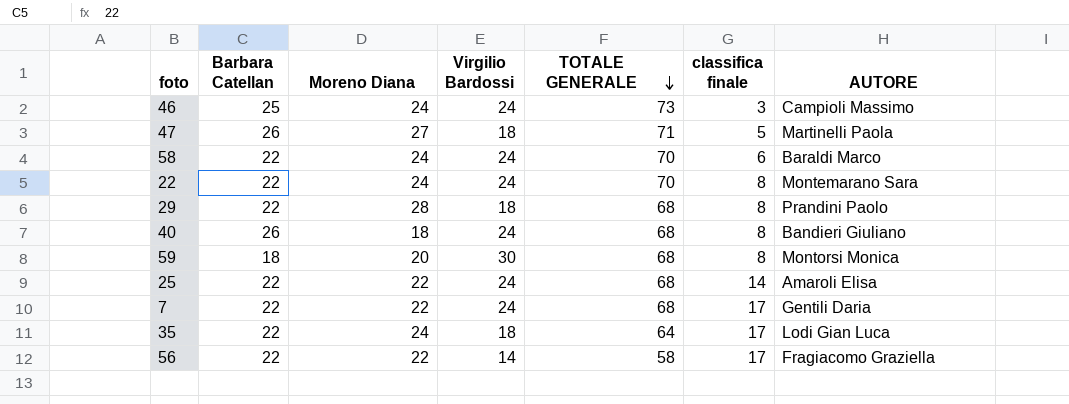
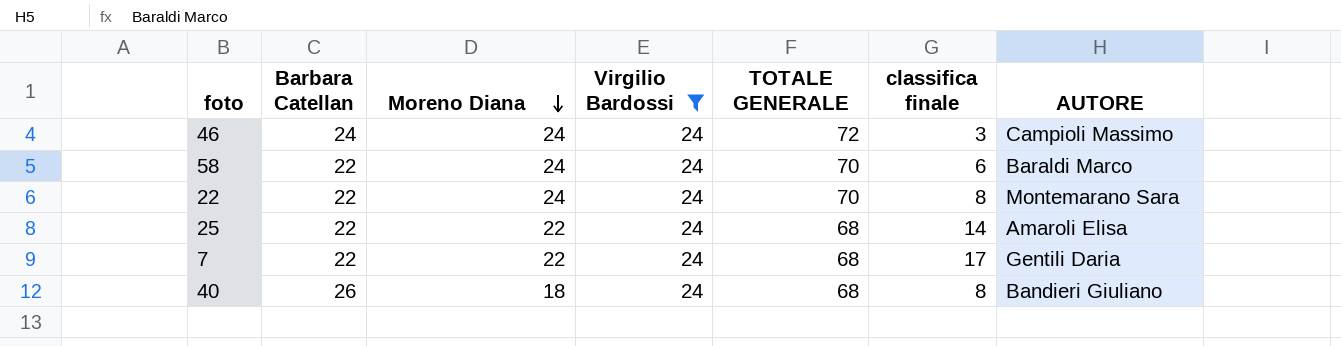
filter: none -> Virgilio Bardossi = 24
row order: TOTALE GENERALE descending -> Moreno Diana descending
46 | Barbara Catellan: 25 -> 24
46 | TOTALE GENERALE: 73 -> 72

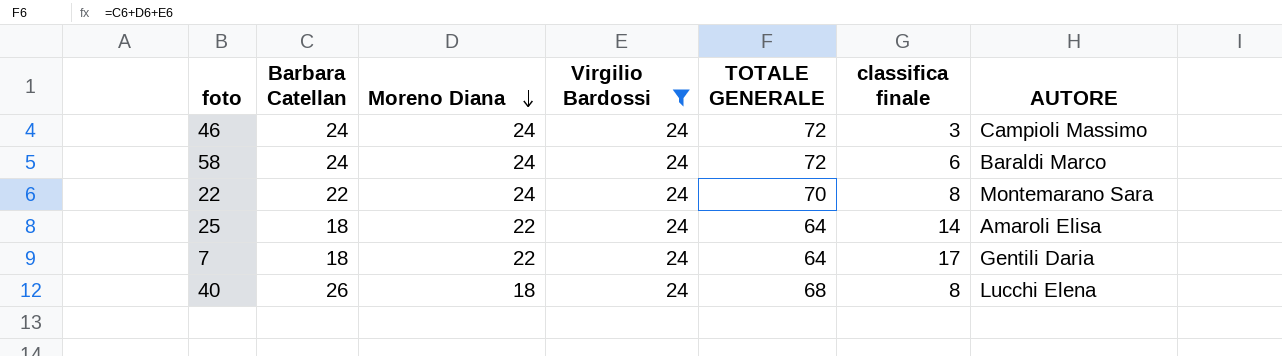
58 | Barbara Catellan: 22 -> 24
58 | TOTALE GENERALE: 70 -> 72
25 | Barbara Catellan: 22 -> 18
25 | TOTALE GENERALE: 68 -> 64
7 | Barbara Catellan: 22 -> 18
7 | TOTALE GENERALE: 68 -> 64
40 | AUTORE: Bandieri Giuliano -> Lucchi Elena

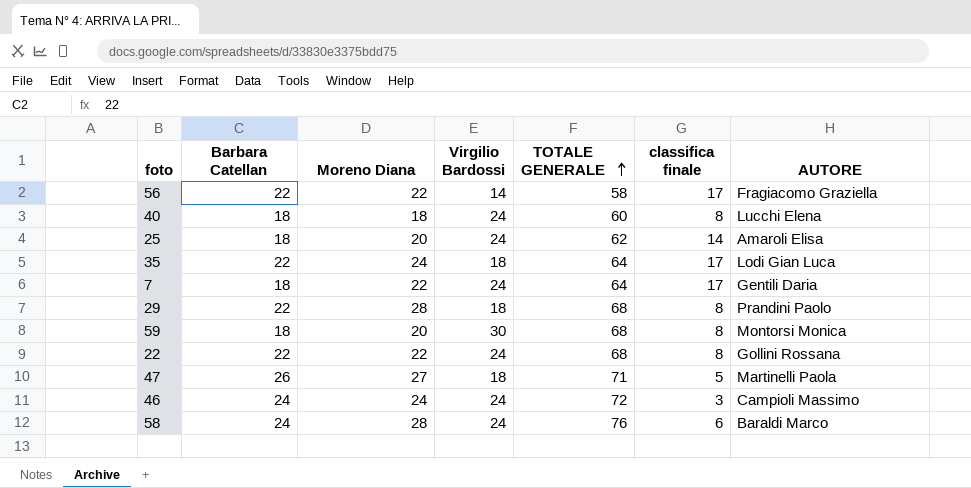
filter: Virgilio Bardossi = 24 -> none
row order: Moreno Diana descending -> TOTALE GENERALE ascending
40 | Barbara Catellan: 26 -> 18
40 | TOTALE GENERALE: 68 -> 60
25 | Moreno Diana: 22 -> 20
25 | TOTALE GENERALE: 64 -> 62
22 | Moreno Diana: 24 -> 22
22 | TOTALE GENERALE: 70 -> 68
22 | AUTORE: Montemarano Sara -> Gollini Rossana
58 | Moreno Diana: 24 -> 28
58 | TOTALE GENERALE: 72 -> 76

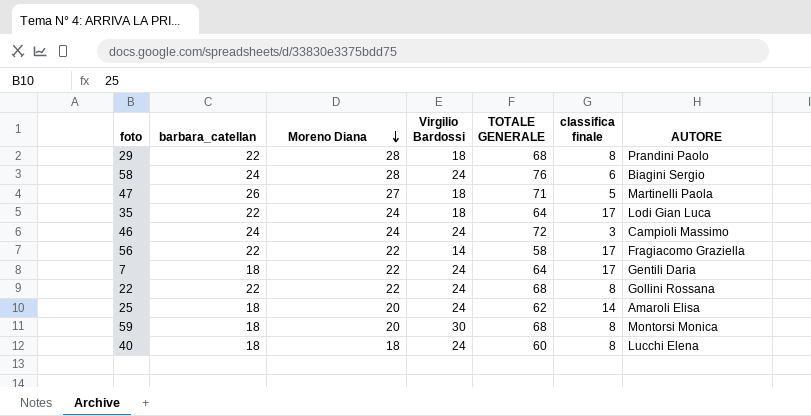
row order: TOTALE GENERALE ascending -> Moreno Diana descending
column name: Barbara Catellan -> barbara_catellan
58 | AUTORE: Baraldi Marco -> Biagini Sergio

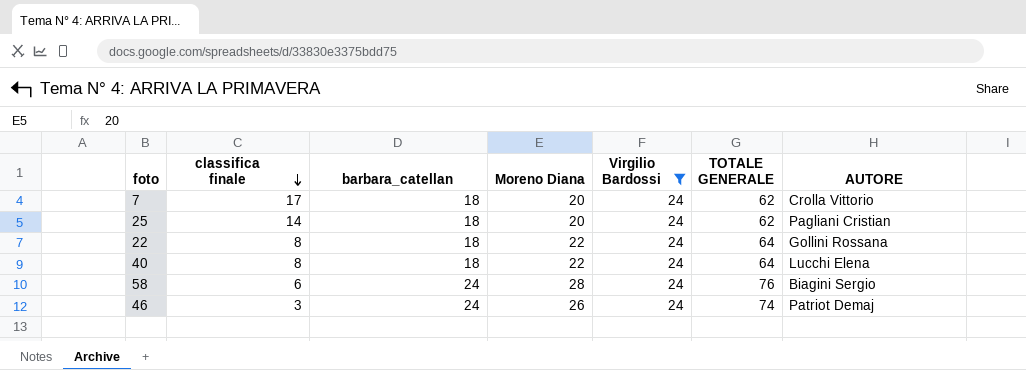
filter: none -> Virgilio Bardossi = 24
row order: Moreno Diana descending -> classifica finale descending
column classifica finale | position: 6 -> 2
7 | Moreno Diana: 22 -> 20
7 | TOTALE GENERALE: 64 -> 62
7 | AUTORE: Gentili Daria -> Crolla Vittorio
25 | AUTORE: Amaroli Elisa -> Pagliani Cristian
22 | barbara_catellan: 22 -> 18
22 | TOTALE GENERALE: 68 -> 64
40 | Moreno Diana: 18 -> 22
40 | TOTALE GENERALE: 60 -> 64
46 | Moreno Diana: 24 -> 26
46 | TOTALE GENERALE: 72 -> 74
46 | AUTORE: Campioli Massimo -> Patriot Demaj

